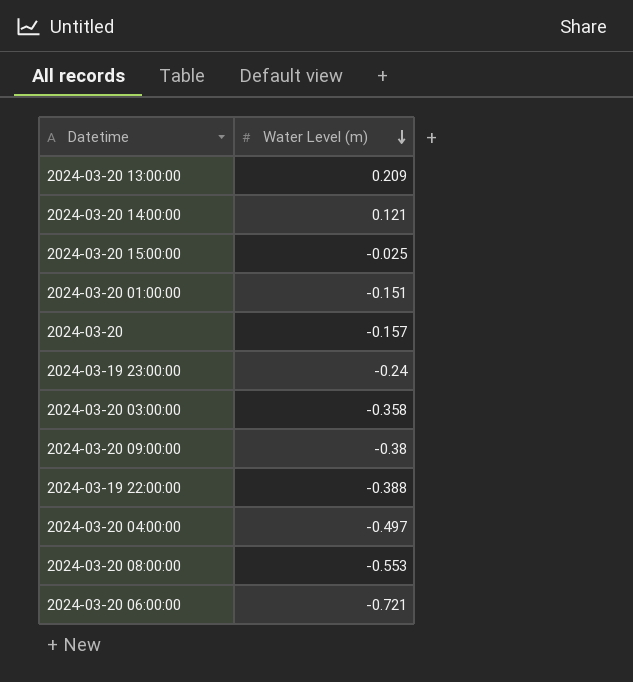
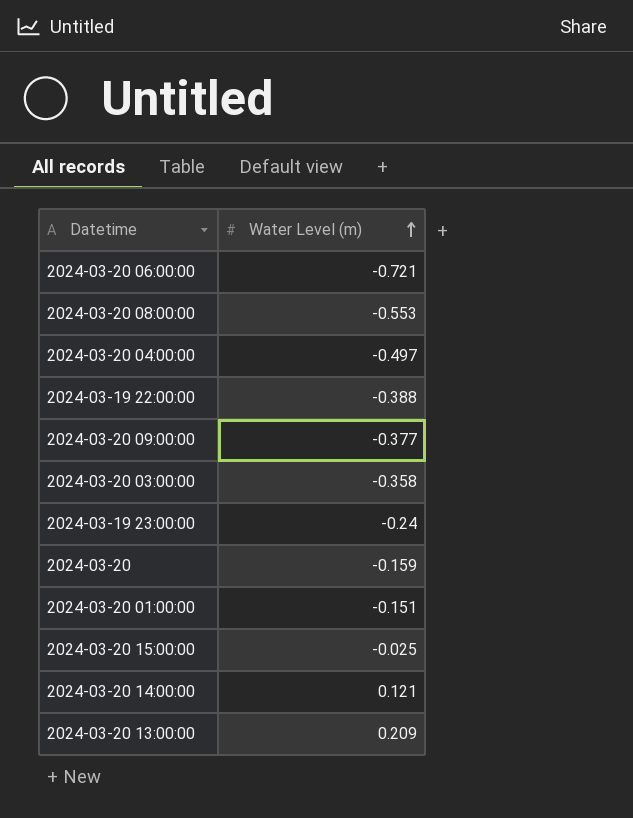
row order: Water Level (m) descending -> Water Level (m) ascending
2024-03-20 09:00:00 | Water Level (m): -0.38 -> -0.377
2024-03-20 | Water Level (m): -0.157 -> -0.159

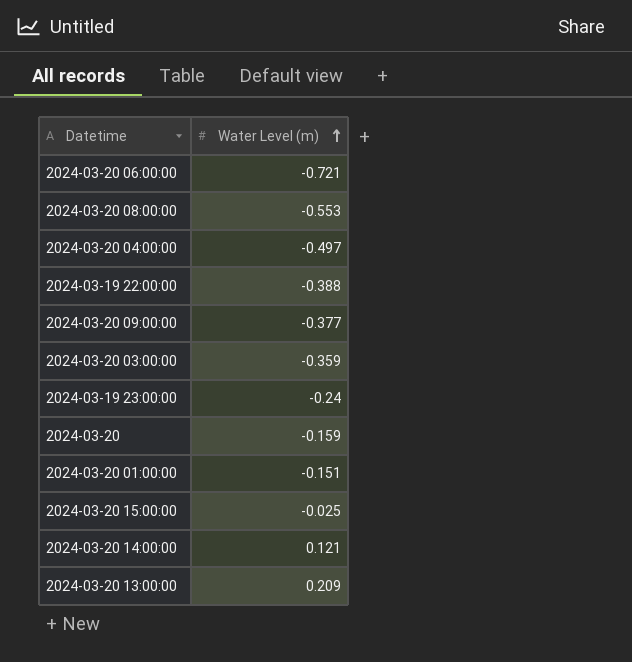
2024-03-20 03:00:00 | Water Level (m): -0.358 -> -0.359

